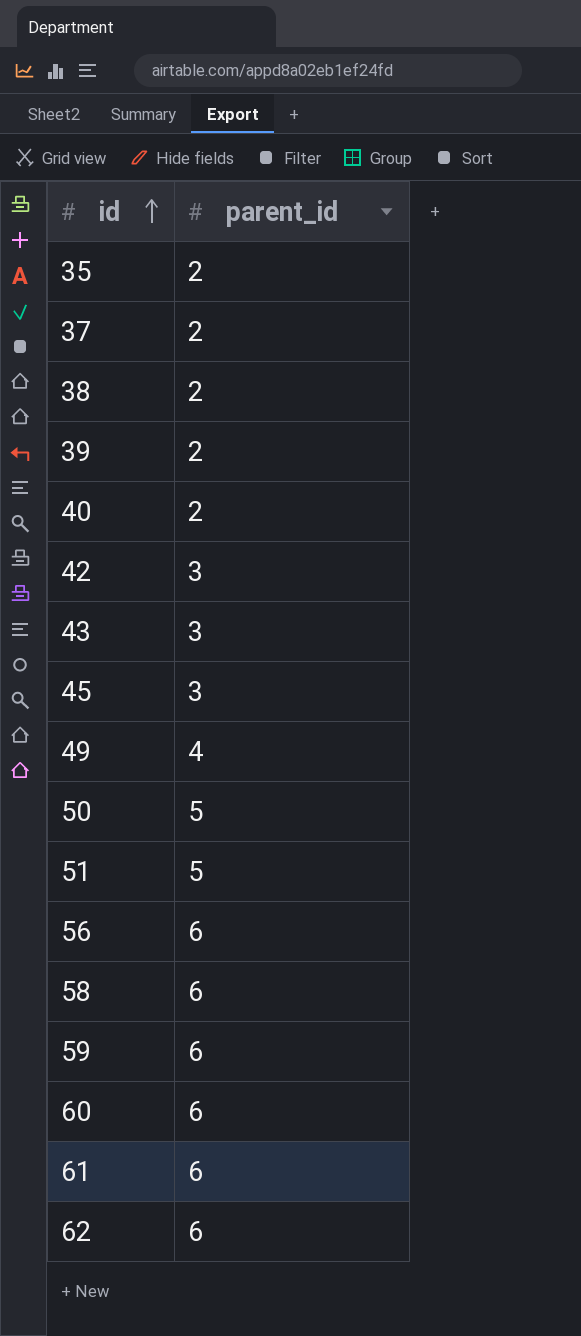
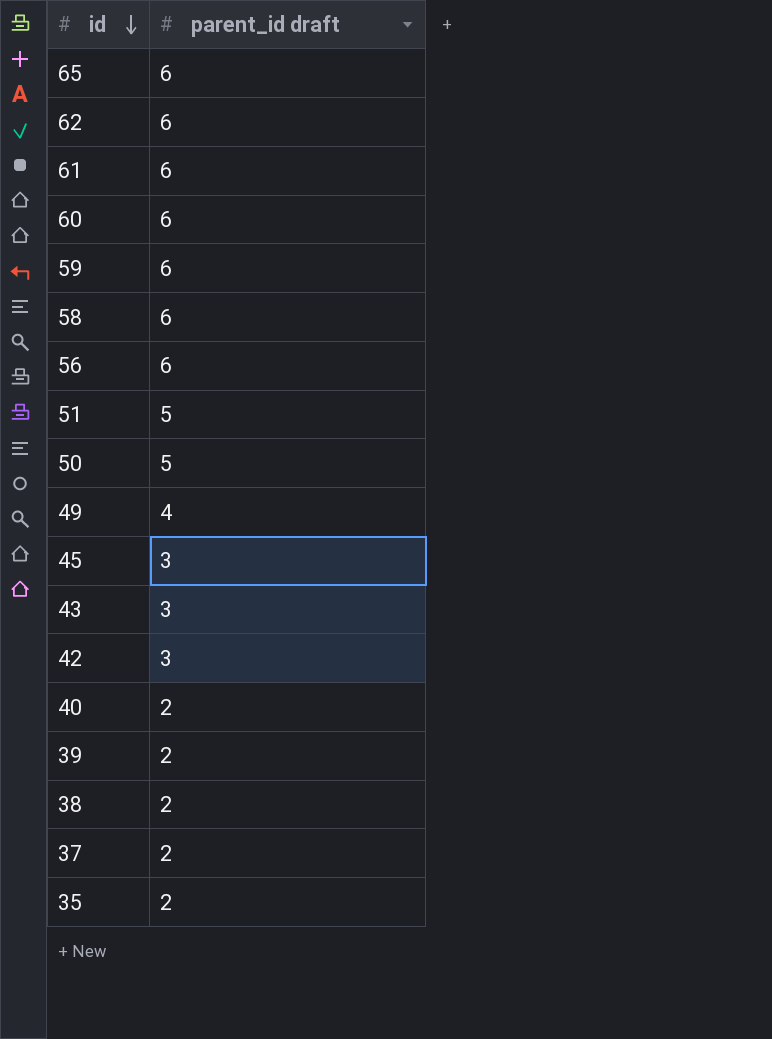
row order: id ascending -> id descending
column name: parent_id -> parent_id draft
row 65: none -> 6

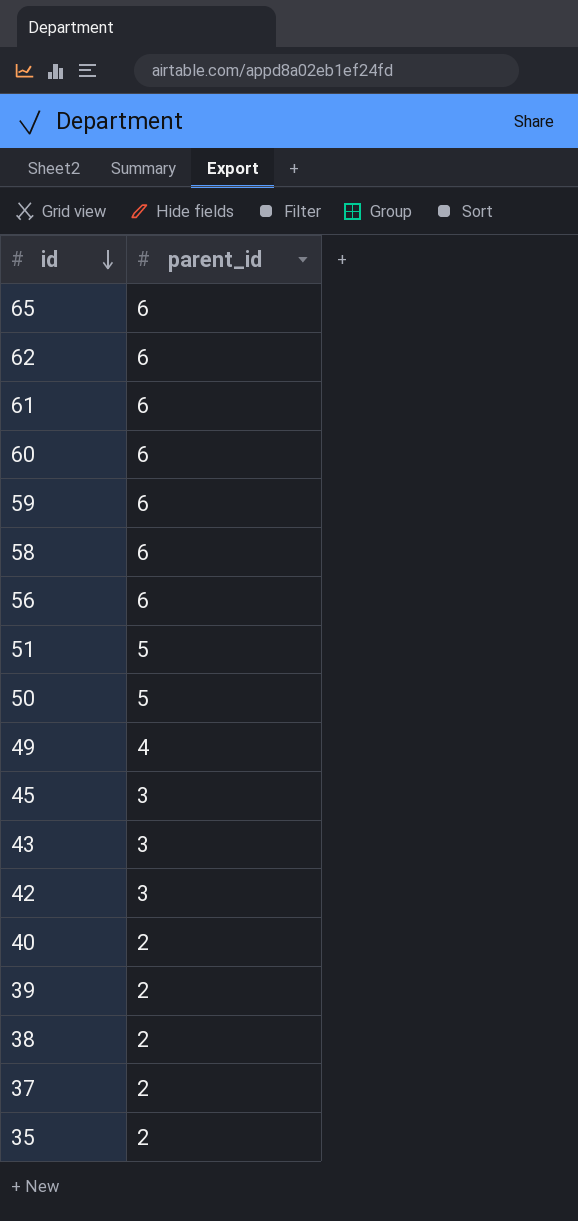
column name: parent_id draft -> parent_id

